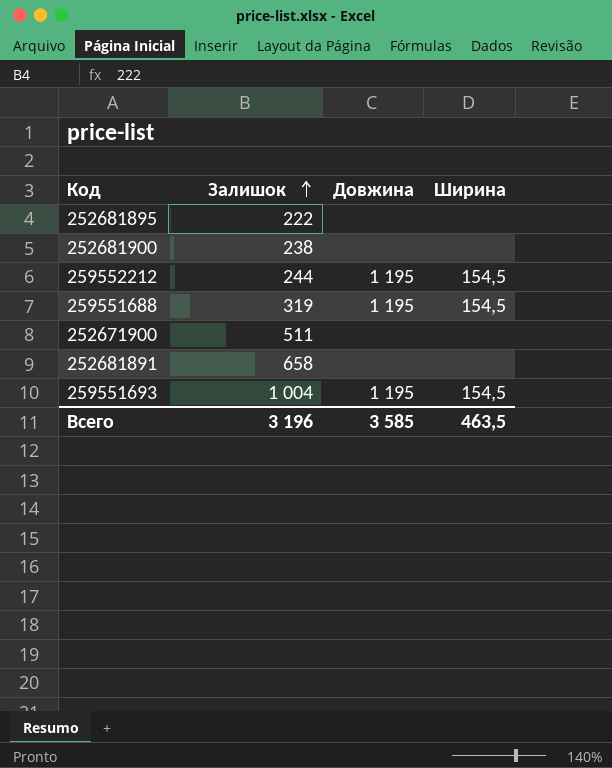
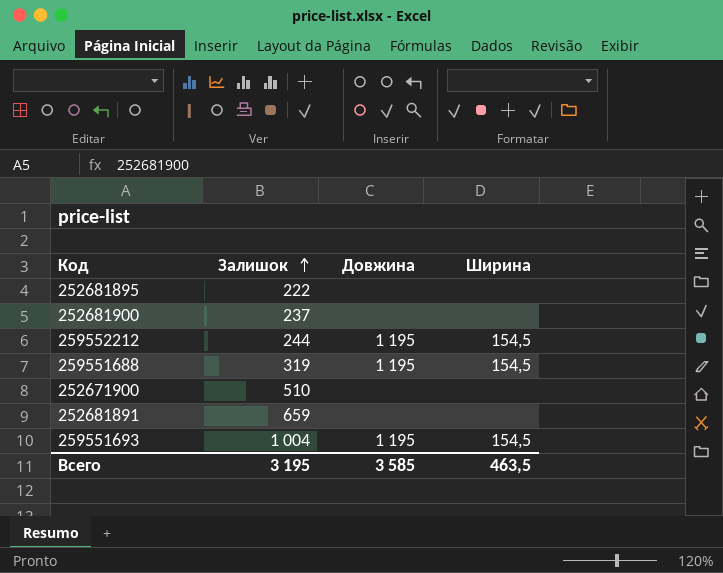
252681900 | Залишок: 238 -> 237
252671900 | Залишок: 511 -> 510
252681891 | Залишок: 658 -> 659
Всего | Залишок: 3 196 -> 3 195

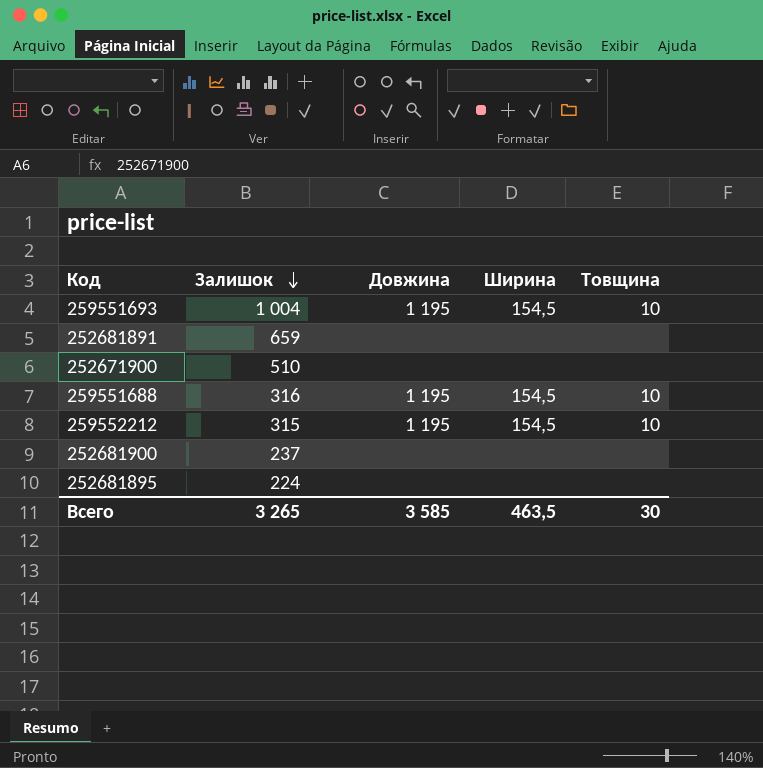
row order: Залишок ascending -> Залишок descending
column Товщина | position: none -> 5
259551688 | Залишок: 319 -> 316
259552212 | Залишок: 244 -> 315
252681895 | Залишок: 222 -> 224
Всего | Залишок: 3 195 -> 3 265

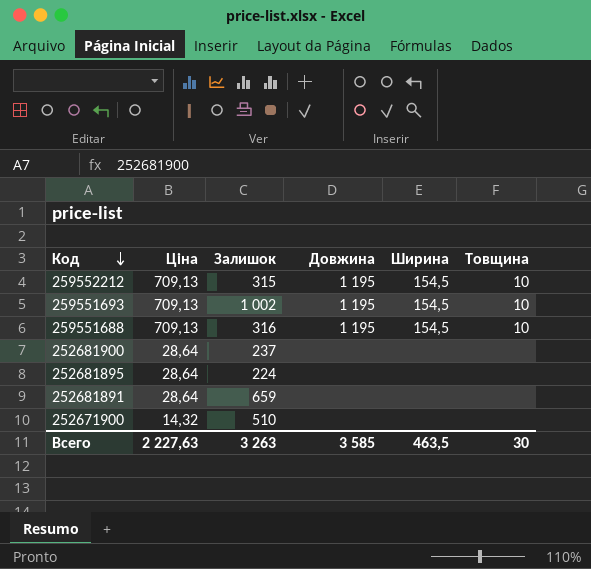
row order: Залишок descending -> Код descending
column Ціна | position: none -> 2
259551693 | Залишок: 1 004 -> 1 002
Всего | Залишок: 3 265 -> 3 263

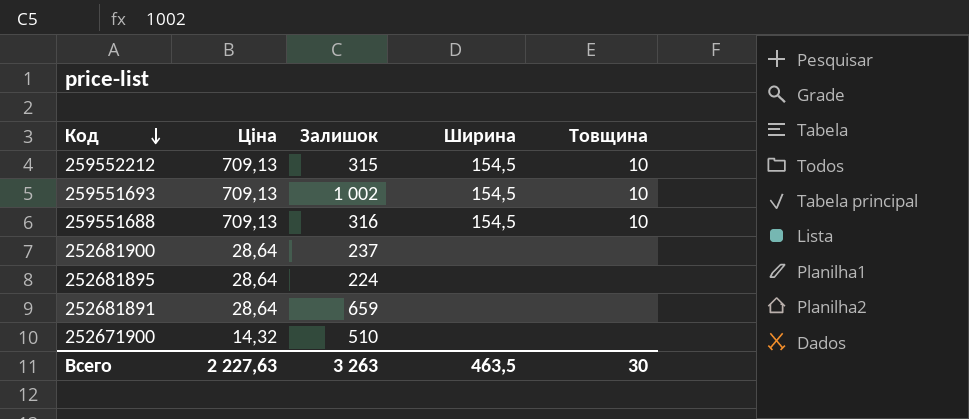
column Довжина | position: 4 -> none

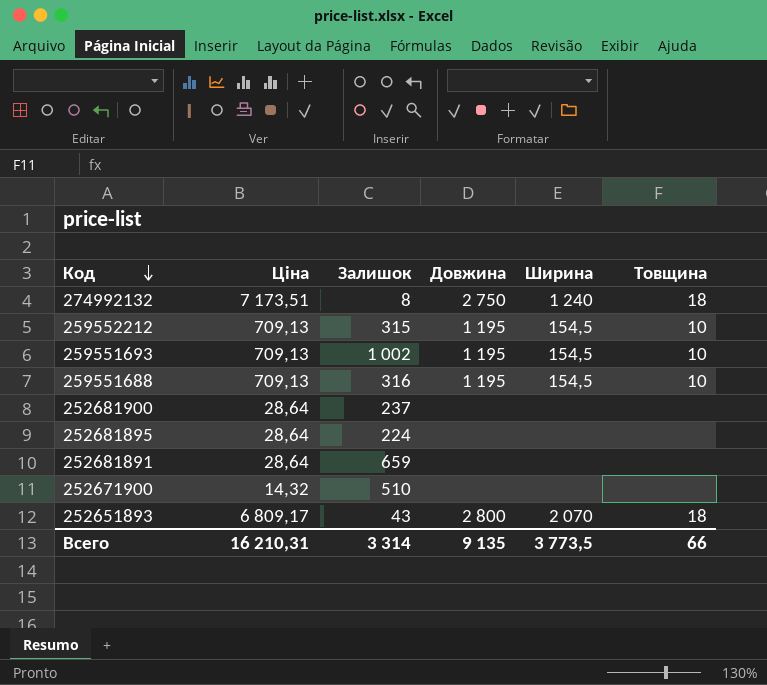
column Довжина | position: none -> 4
row 274992132: none -> 7 173,51 | 8 | 2 750 | 1 240 | 18
row 252651893: none -> 6 809,17 | 43 | 2 800 | 2 070 | 18
Всего | Ціна: 2 227,63 -> 16 210,31
Всего | Залишок: 3 263 -> 3 314
Всего | Ширина: 463,5 -> 3 773,5
Всего | Товщина: 30 -> 66

